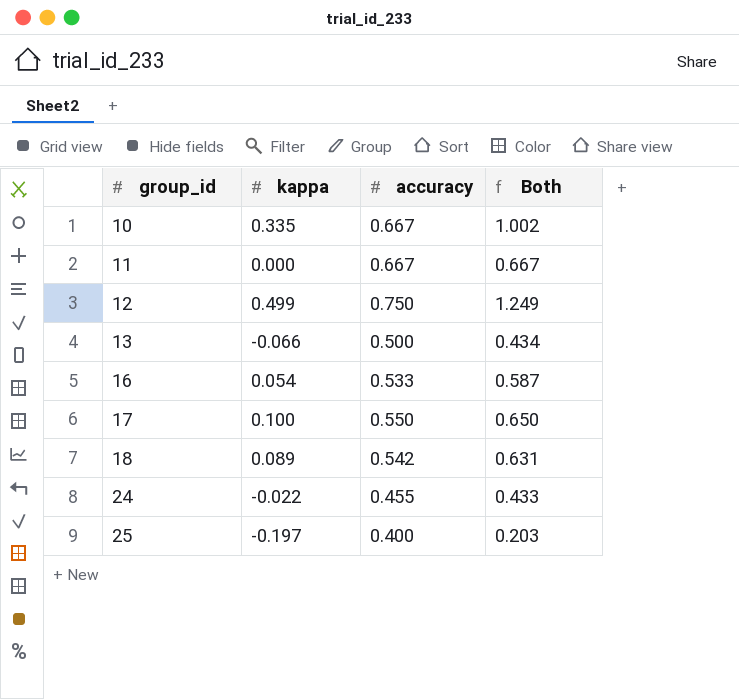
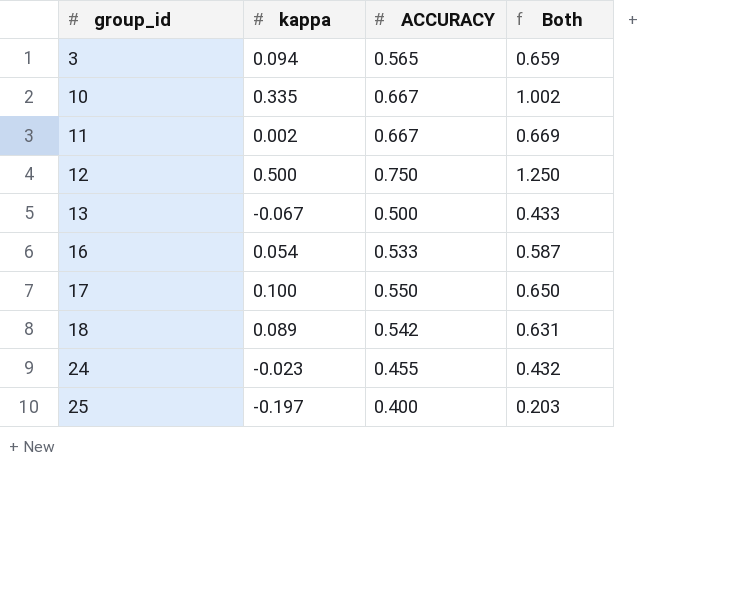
column name: accuracy -> ACCURACY
row 3: none -> 0.094 | 0.565 | 0.659
11 | kappa: 0.000 -> 0.002
11 | Both: 0.667 -> 0.669
12 | kappa: 0.499 -> 0.500
12 | Both: 1.249 -> 1.250
13 | kappa: -0.066 -> -0.067
13 | Both: 0.434 -> 0.433
24 | kappa: -0.022 -> -0.023
24 | Both: 0.433 -> 0.432

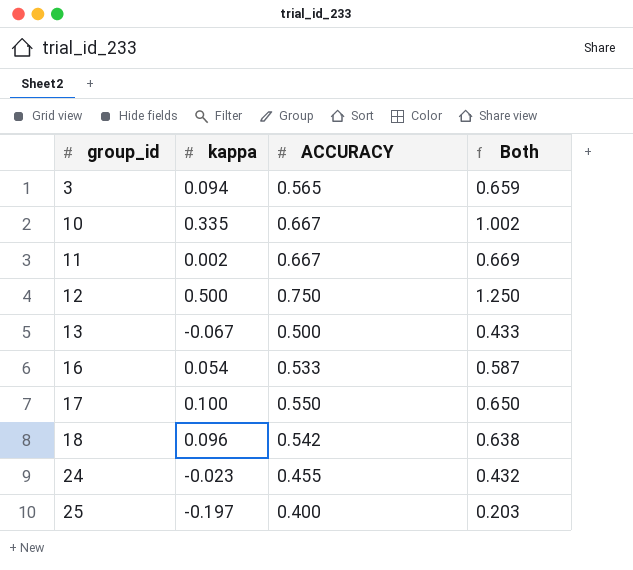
18 | kappa: 0.089 -> 0.096
18 | Both: 0.631 -> 0.638

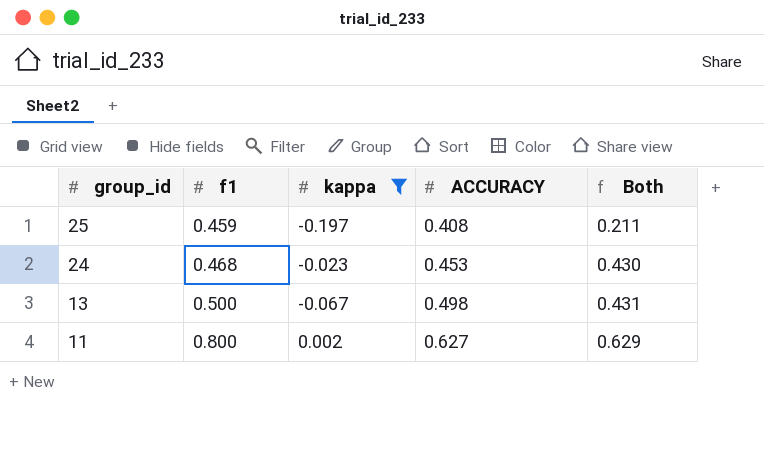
filter: none -> kappa <= 0.002
row order: group_id ascending -> group_id descending
column f1 | position: none -> 2
25 | ACCURACY: 0.400 -> 0.408
25 | Both: 0.203 -> 0.211
24 | ACCURACY: 0.455 -> 0.453
24 | Both: 0.432 -> 0.430
13 | ACCURACY: 0.500 -> 0.498
13 | Both: 0.433 -> 0.431
11 | ACCURACY: 0.667 -> 0.627
11 | Both: 0.669 -> 0.629

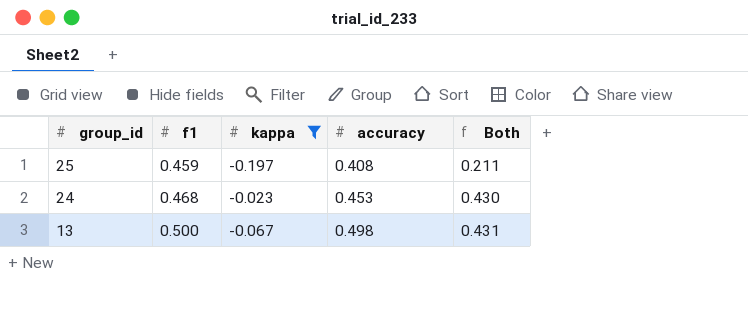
column name: ACCURACY -> accuracy
row 11: 0.800 | 0.002 | 0.627 | 0.629 -> none

